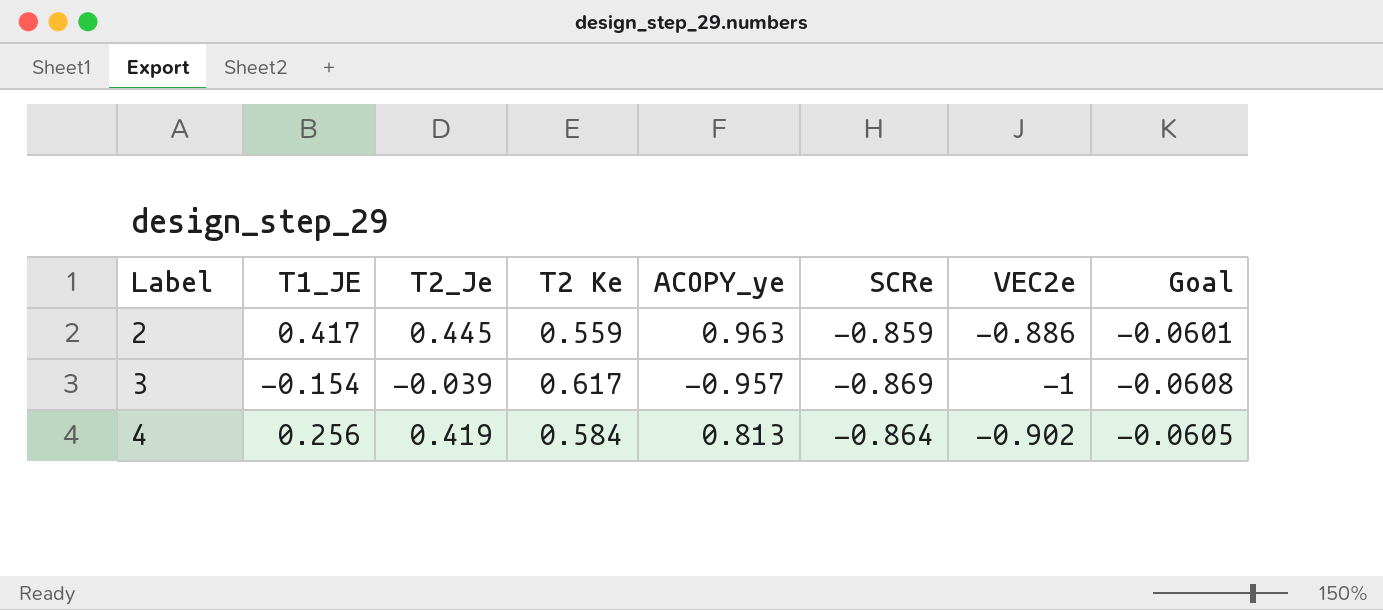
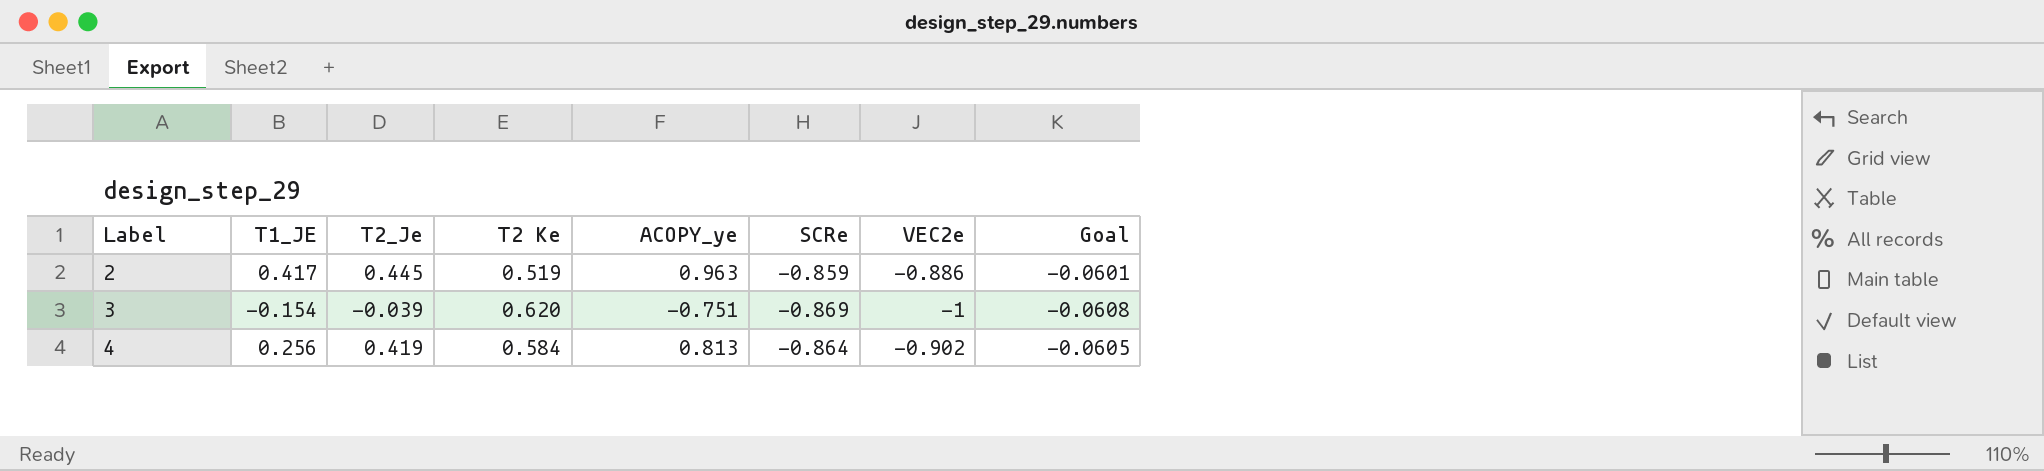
2 | T2 Ke: 0.559 -> 0.519
3 | T2 Ke: 0.617 -> 0.620
3 | ACOPY_ye: -0.957 -> -0.751

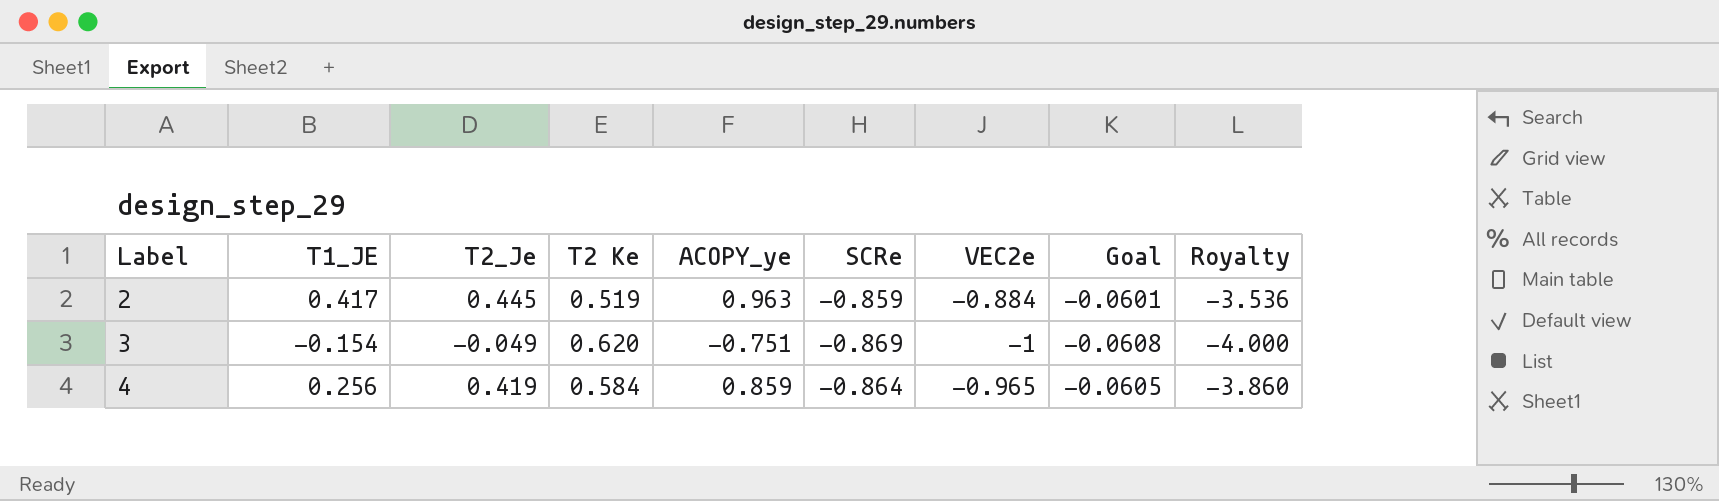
column Royalty | formula: none -> [VEC2e] * 4
2 | VEC2e: -0.886 -> -0.884
3 | T2_Je: -0.039 -> -0.049
4 | ACOPY_ye: 0.813 -> 0.859
4 | VEC2e: -0.902 -> -0.965

